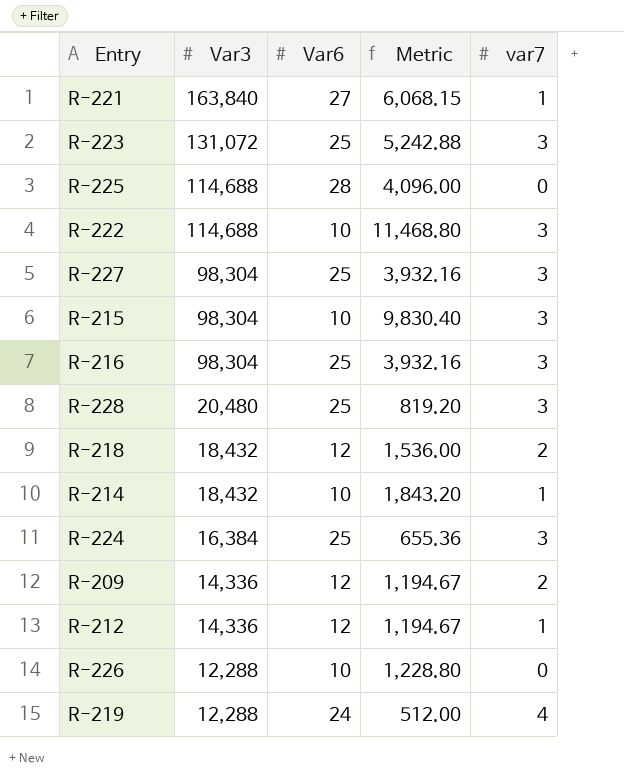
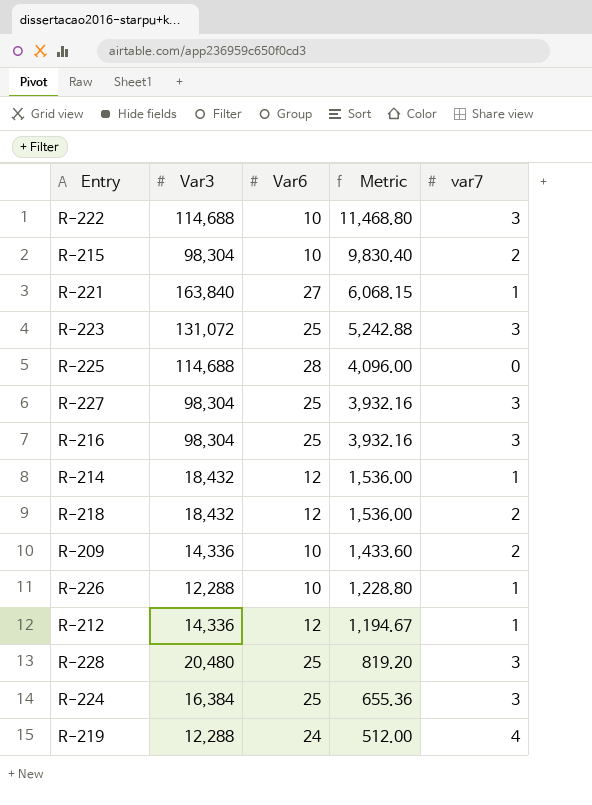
row order: Var3 descending -> Metric descending
R-215 | var7: 3 -> 2
R-214 | Var6: 10 -> 12
R-214 | Metric: 1,843.20 -> 1,536.00
R-209 | Var6: 12 -> 10
R-209 | Metric: 1,194.67 -> 1,433.60
R-226 | var7: 0 -> 1

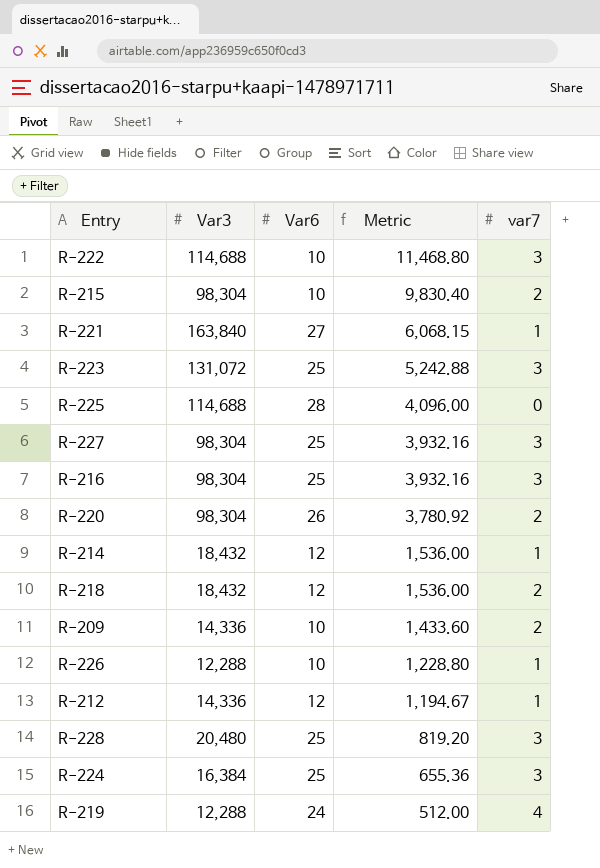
row R-220: none -> 98,304 | 26 | 3,780.92 | 2

